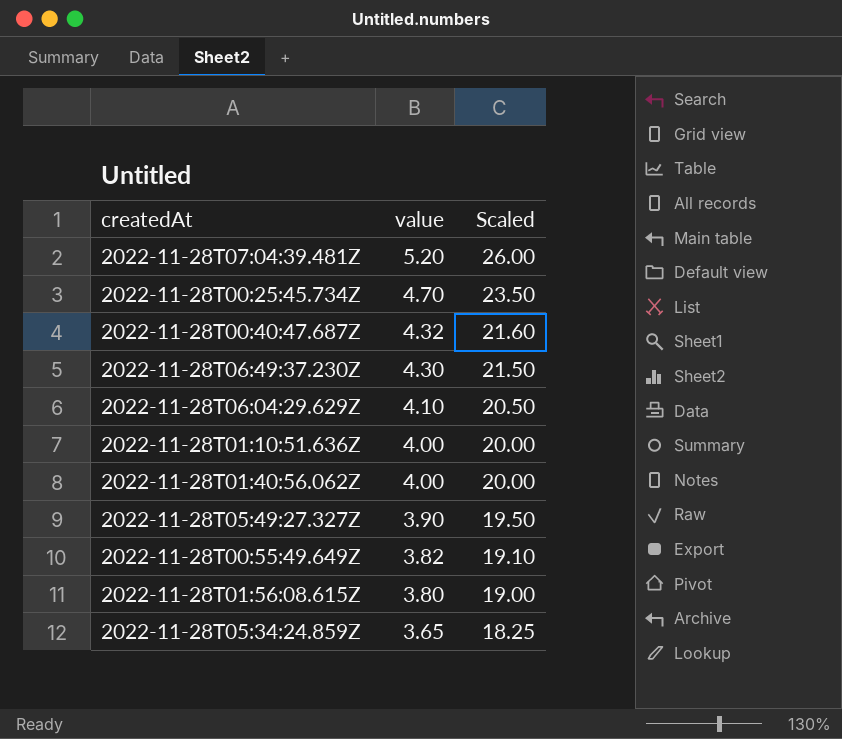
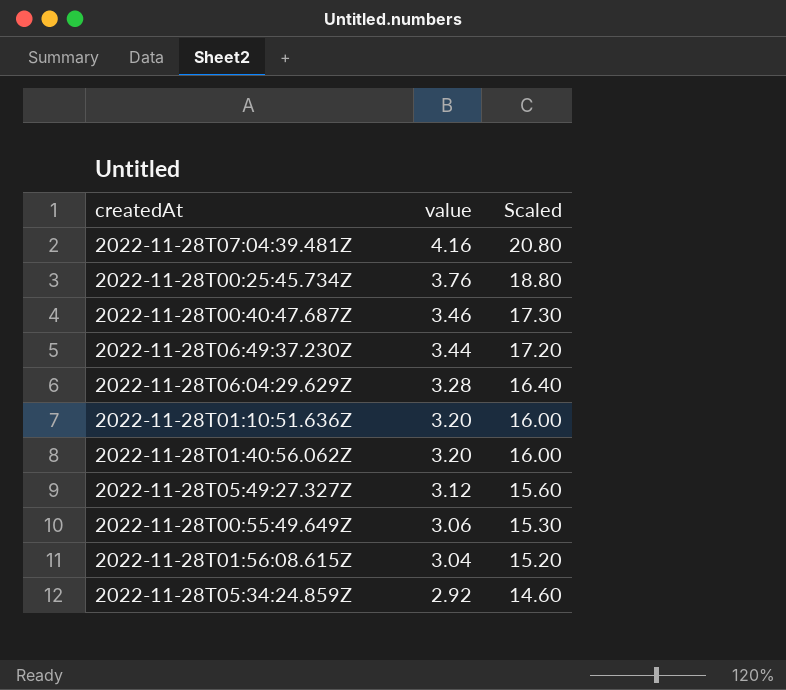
2022-11-28T07:04:39.481Z | value: 5.20 -> 4.16
2022-11-28T07:04:39.481Z | Scaled: 26.00 -> 20.80
2022-11-28T00:25:45.734Z | value: 4.70 -> 3.76
2022-11-28T00:25:45.734Z | Scaled: 23.50 -> 18.80
2022-11-28T00:40:47.687Z | value: 4.32 -> 3.46
2022-11-28T00:40:47.687Z | Scaled: 21.60 -> 17.30
2022-11-28T06:49:37.230Z | value: 4.30 -> 3.44
2022-11-28T06:49:37.230Z | Scaled: 21.50 -> 17.20
2022-11-28T06:04:29.629Z | value: 4.10 -> 3.28
2022-11-28T06:04:29.629Z | Scaled: 20.50 -> 16.40
2022-11-28T01:10:51.636Z | value: 4.00 -> 3.20
2022-11-28T01:10:51.636Z | Scaled: 20.00 -> 16.00
2022-11-28T01:40:56.062Z | value: 4.00 -> 3.20
2022-11-28T01:40:56.062Z | Scaled: 20.00 -> 16.00
2022-11-28T05:49:27.327Z | value: 3.90 -> 3.12
2022-11-28T05:49:27.327Z | Scaled: 19.50 -> 15.60
2022-11-28T00:55:49.649Z | value: 3.82 -> 3.06
2022-11-28T00:55:49.649Z | Scaled: 19.10 -> 15.30
2022-11-28T01:56:08.615Z | value: 3.80 -> 3.04
2022-11-28T01:56:08.615Z | Scaled: 19.00 -> 15.20
2022-11-28T05:34:24.859Z | value: 3.65 -> 2.92
2022-11-28T05:34:24.859Z | Scaled: 18.25 -> 14.60

